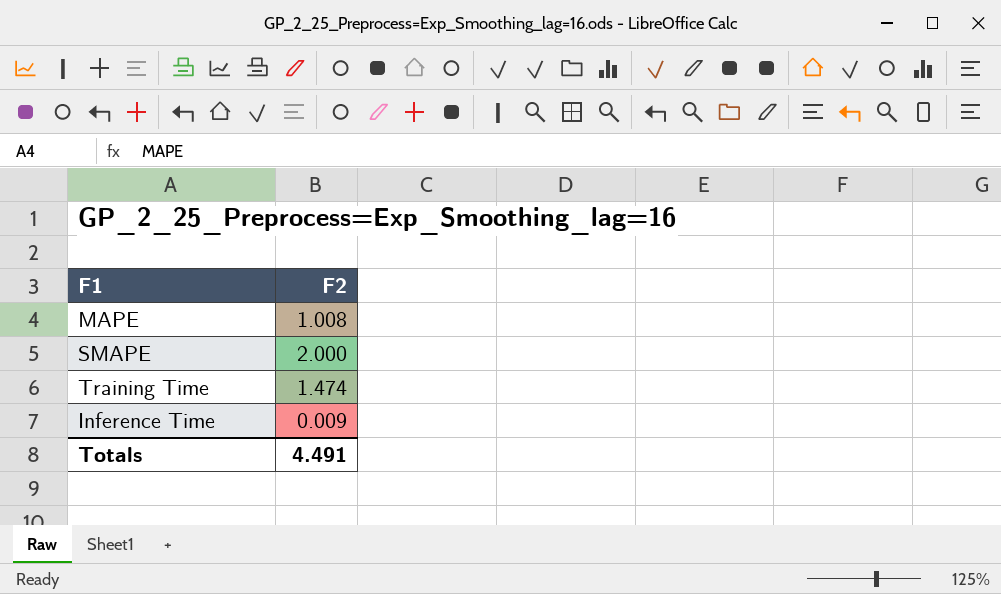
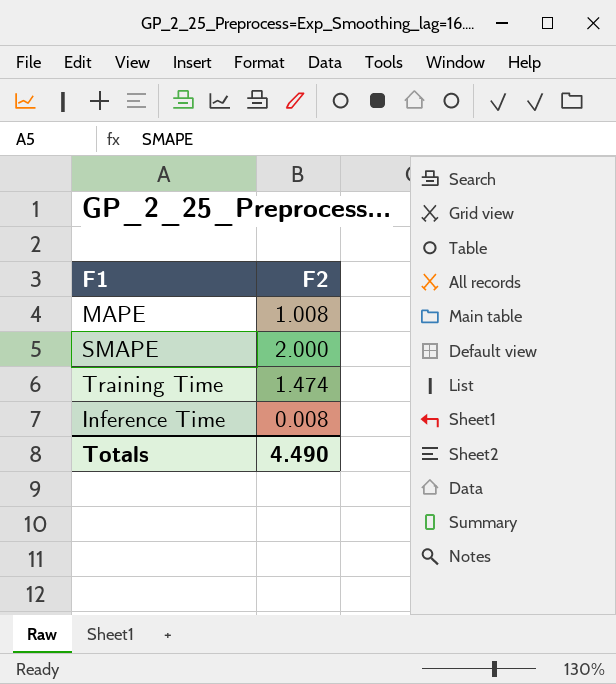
Inference Time | F2: 0.009 -> 0.008
Totals | F2: 4.491 -> 4.490

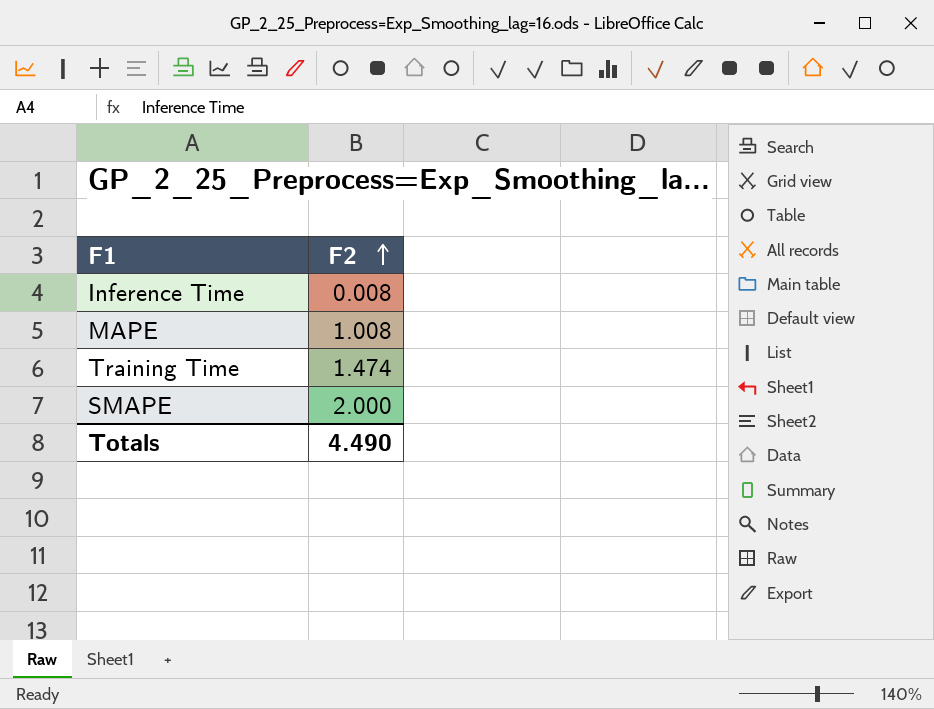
row order: none -> F2 ascending

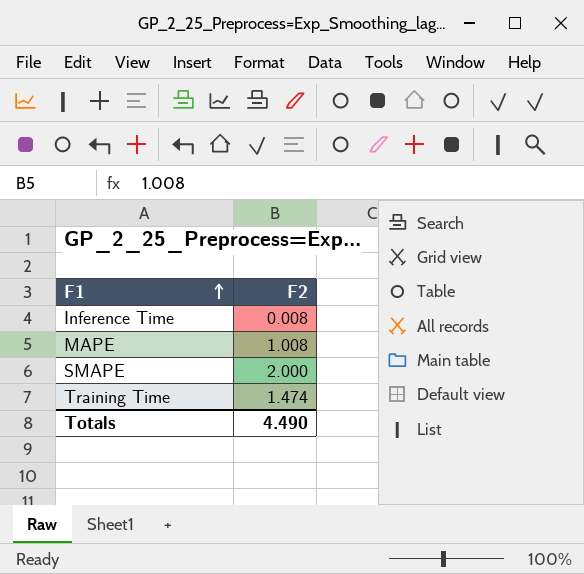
row order: F2 ascending -> F1 ascending

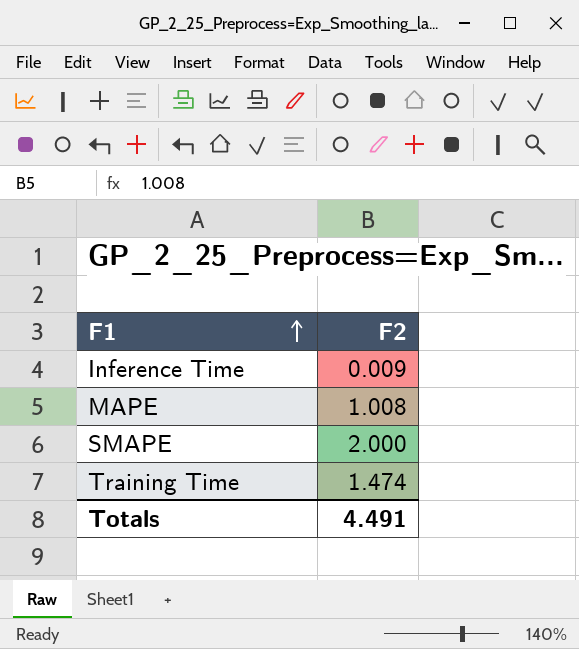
Inference Time | F2: 0.008 -> 0.009
Totals | F2: 4.490 -> 4.491

